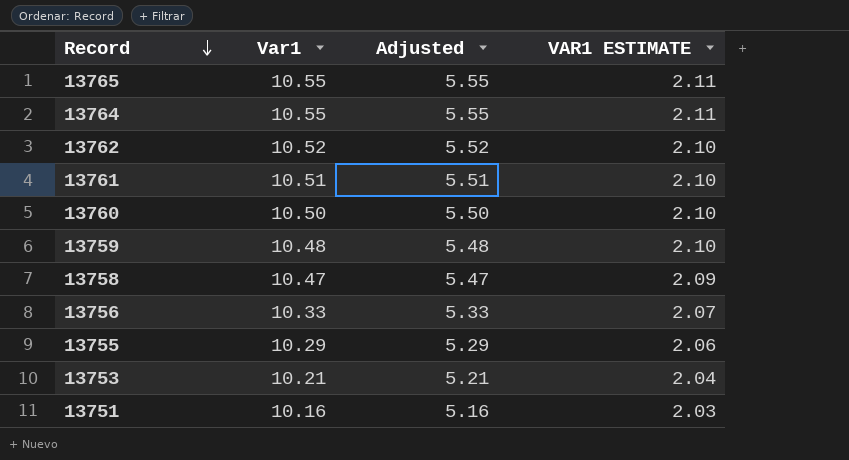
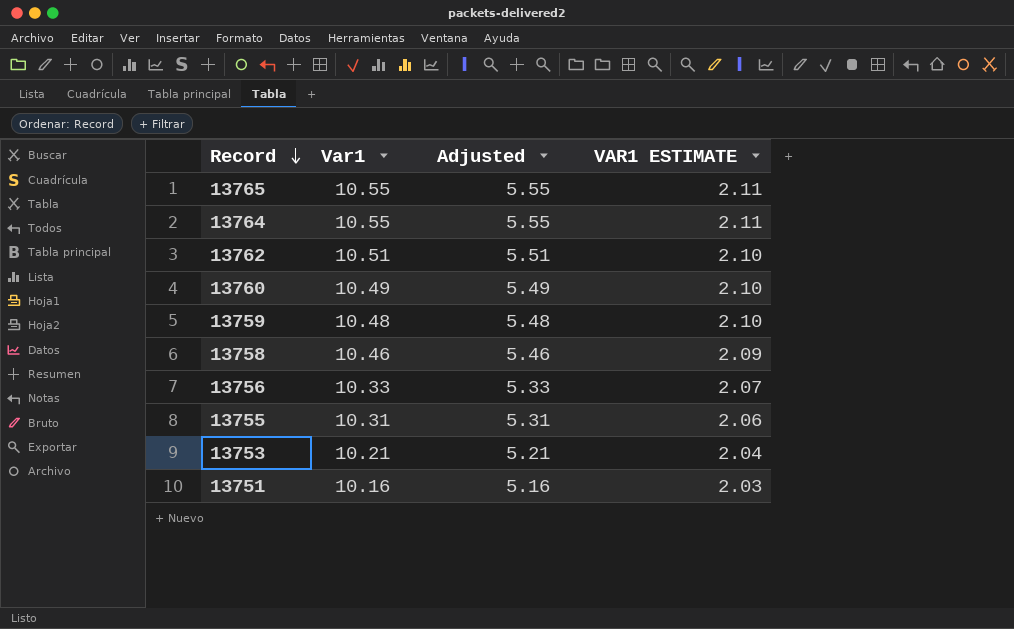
row 13761: 10.51 | 5.51 | 2.10 -> none
13762 | Var1: 10.52 -> 10.51
13762 | Adjusted: 5.52 -> 5.51
13760 | Var1: 10.50 -> 10.49
13760 | Adjusted: 5.50 -> 5.49
13758 | Var1: 10.47 -> 10.46
13758 | Adjusted: 5.47 -> 5.46
13755 | Var1: 10.29 -> 10.31
13755 | Adjusted: 5.29 -> 5.31

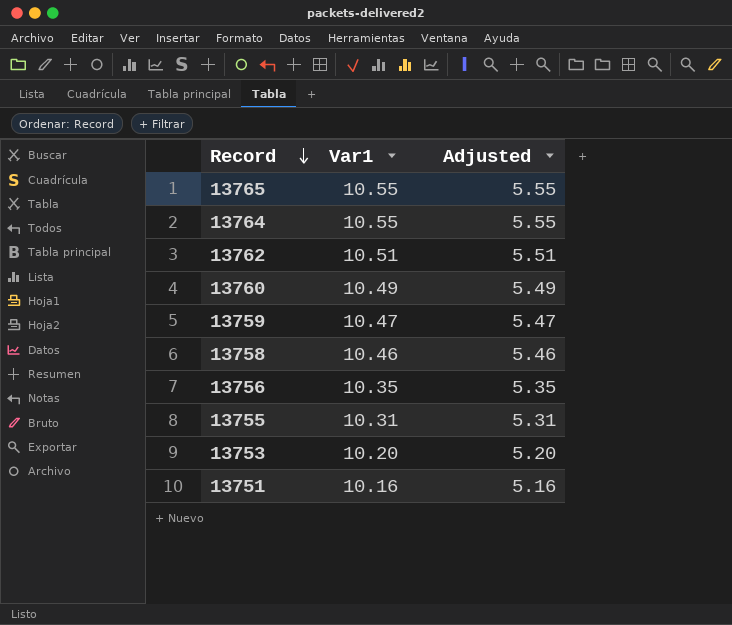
column VAR1 ESTIMATE | formula: [Var1] * 0.2 -> none
13759 | Var1: 10.48 -> 10.47
13759 | Adjusted: 5.48 -> 5.47
13756 | Var1: 10.33 -> 10.35
13756 | Adjusted: 5.33 -> 5.35
13753 | Var1: 10.21 -> 10.20
13753 | Adjusted: 5.21 -> 5.20

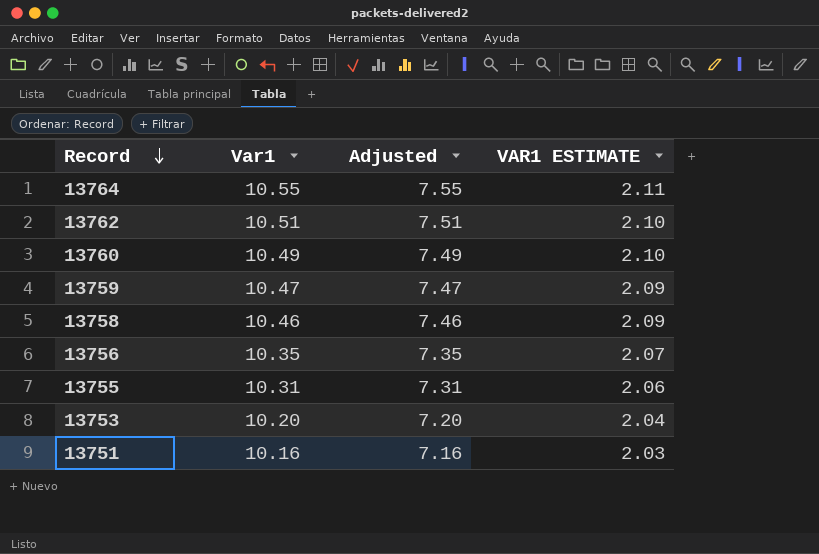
column Adjusted | formula: [Var1] - 5 -> [Var1] - 3
column VAR1 ESTIMATE | formula: none -> [Var1] * 0.2
row 13765: 10.55 | 5.55 -> none

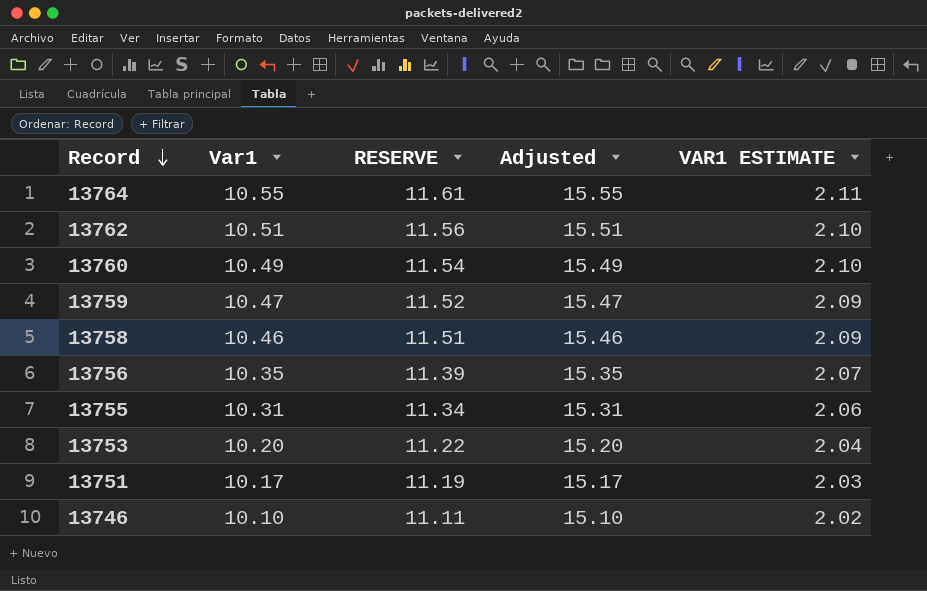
column RESERVE | formula: none -> [Var1] * 1.1
column Adjusted | formula: [Var1] - 3 -> [Var1] + 5
13751 | Var1: 10.16 -> 10.17
row 13746: none -> 10.10 | 11.11 | 15.10 | 2.02

